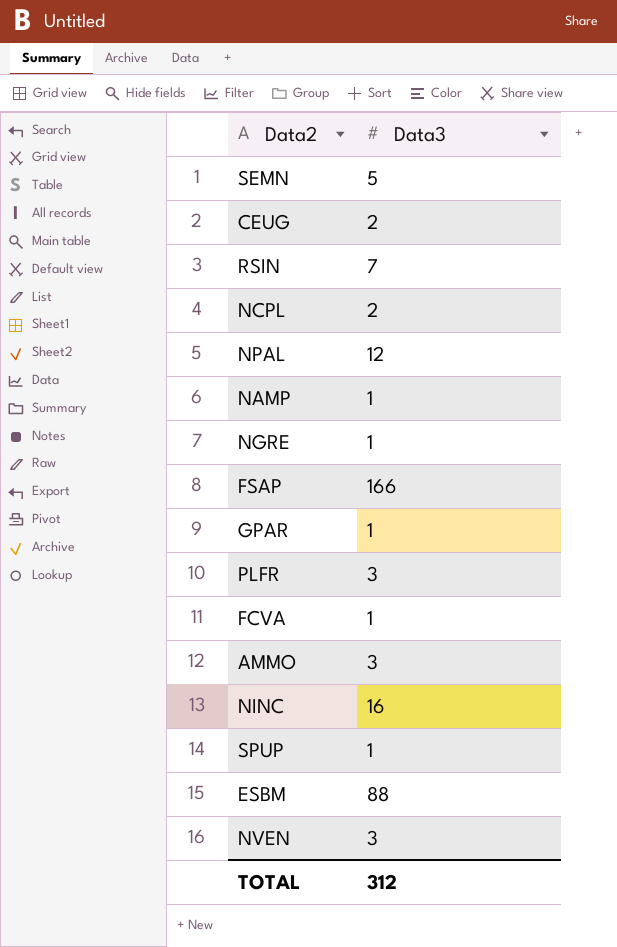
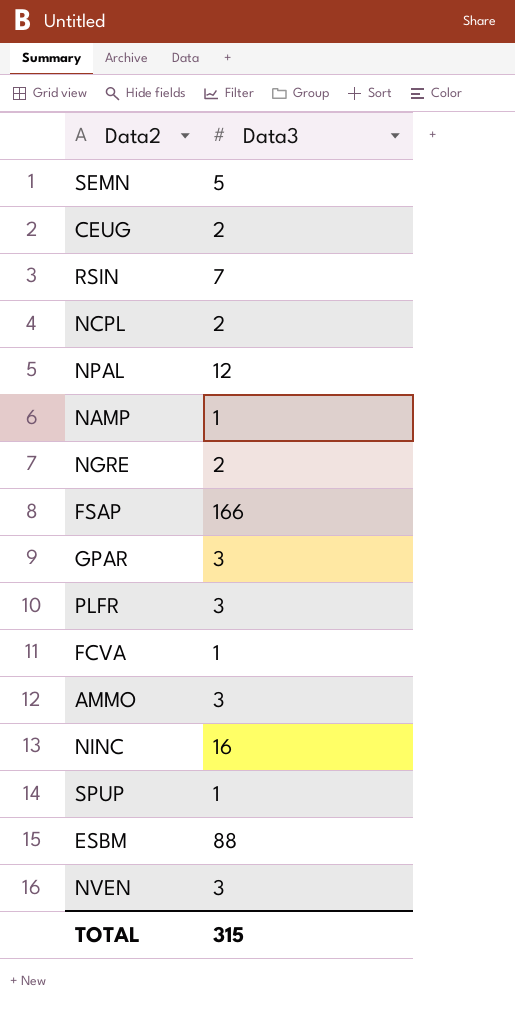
NGRE | Data3: 1 -> 2
GPAR | Data3: 1 -> 3
TOTAL | Data3: 312 -> 315

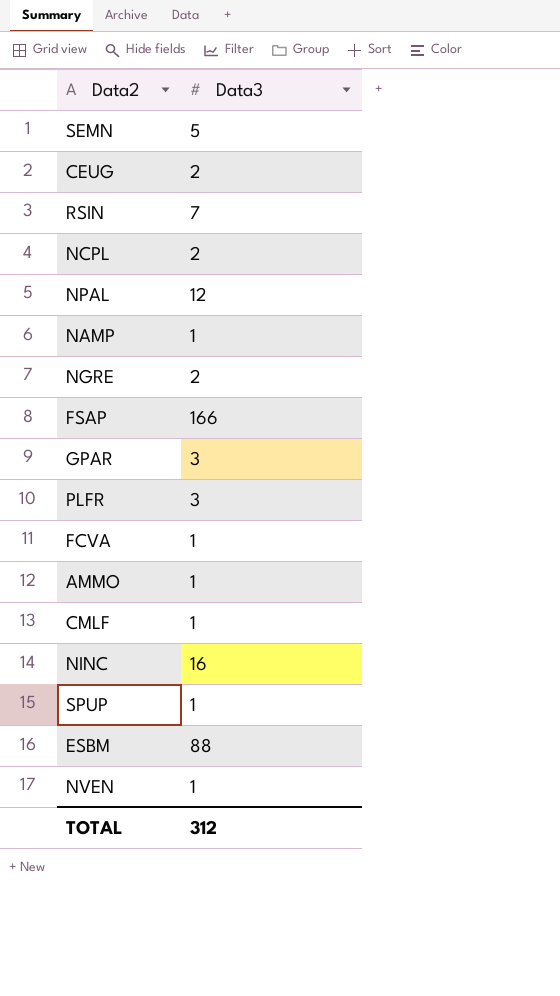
AMMO | Data3: 3 -> 1
row CMLF: none -> 1
NVEN | Data3: 3 -> 1
TOTAL | Data3: 315 -> 312

